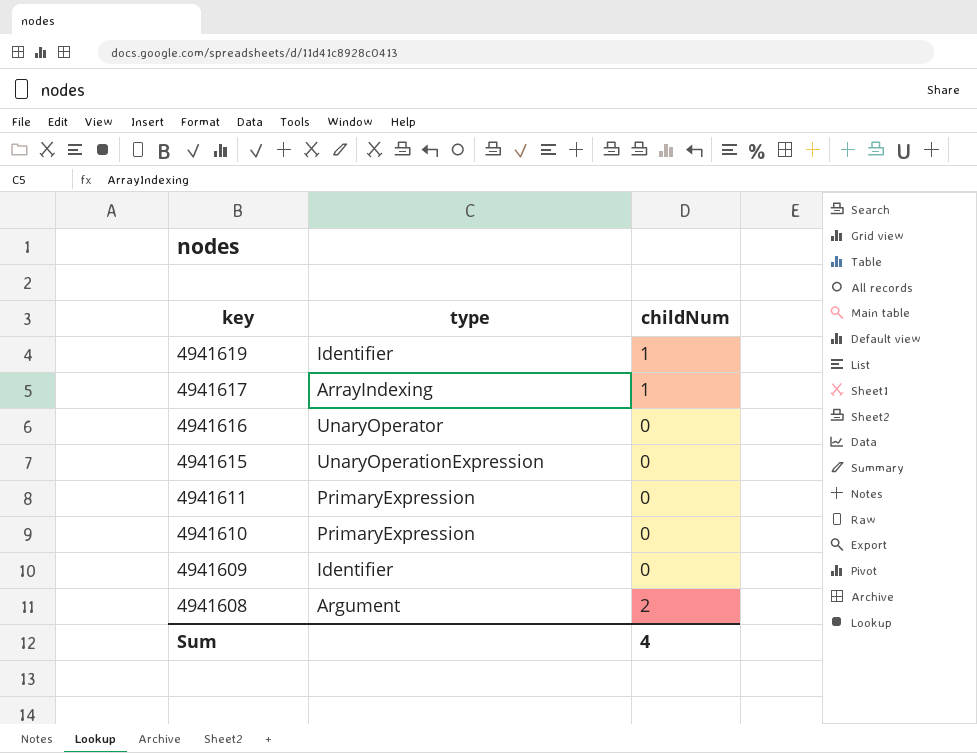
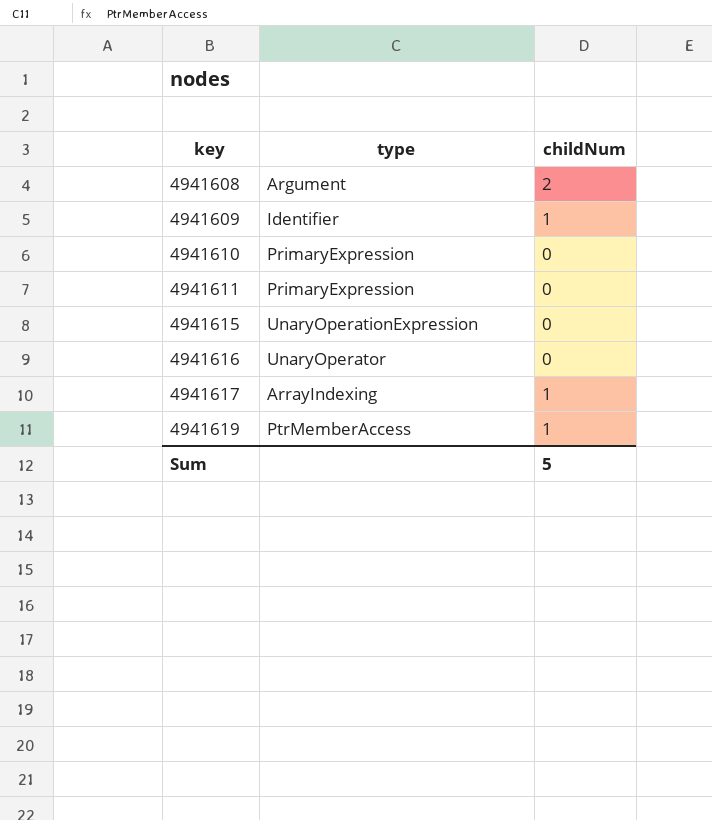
row order: key descending -> key ascending
4941609 | childNum: 0 -> 1
4941619 | type: Identifier -> PtrMemberAccess
Sum | childNum: 4 -> 5

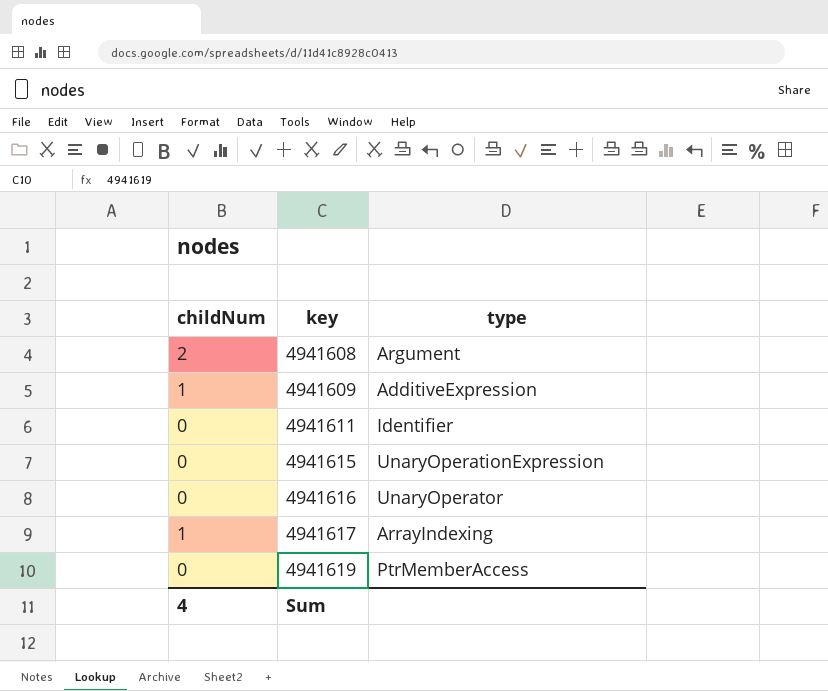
column childNum | position: 3 -> 1
row 4941610: PrimaryExpression | 0 -> none
4941609 | type: Identifier -> AdditiveExpression
4941611 | type: PrimaryExpression -> Identifier
4941619 | childNum: 1 -> 0
Sum | childNum: 5 -> 4

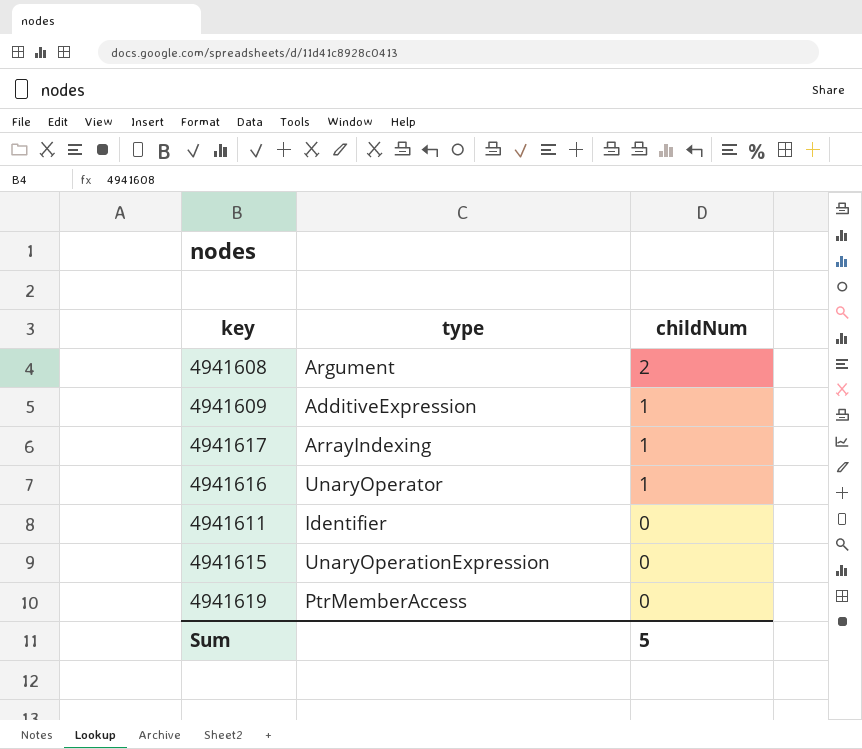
row order: key ascending -> childNum descending
column childNum | position: 1 -> 3
4941616 | childNum: 0 -> 1
Sum | childNum: 4 -> 5

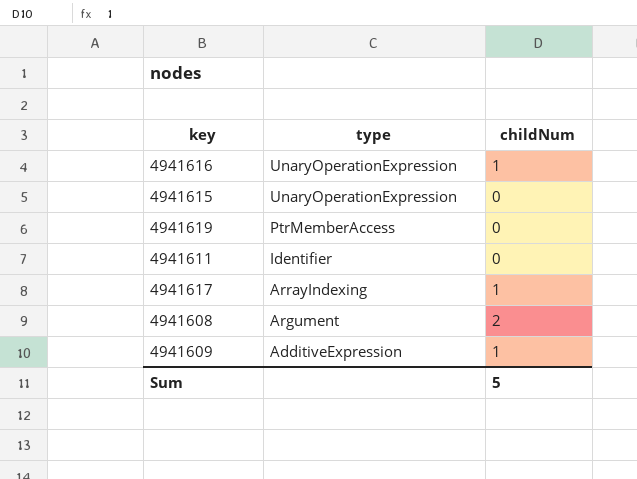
row order: childNum descending -> type descending
4941616 | type: UnaryOperator -> UnaryOperationExpression

